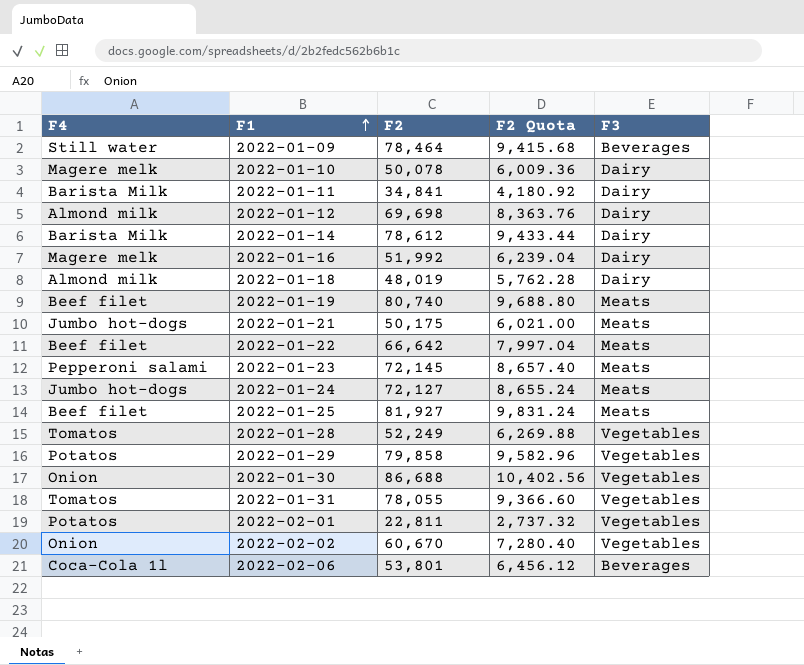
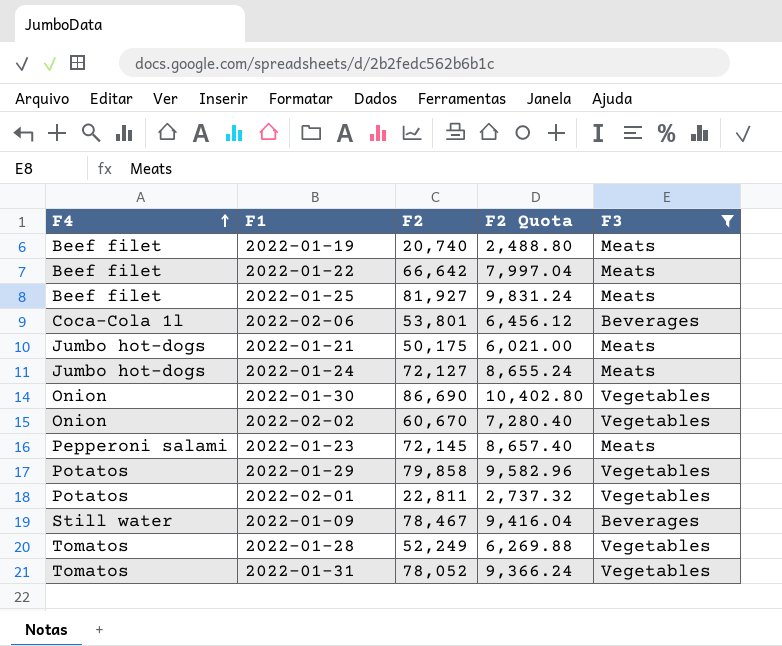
filter: none -> F3 != Dairy
row order: F1 ascending -> F4 ascending
2022-01-19 | F2: 80,740 -> 20,740
2022-01-19 | F2 Quota: 9,688.80 -> 2,488.80
2022-01-30 | F2: 86,688 -> 86,690
2022-01-30 | F2 Quota: 10,402.56 -> 10,402.80
2022-01-09 | F2: 78,464 -> 78,467
2022-01-09 | F2 Quota: 9,415.68 -> 9,416.04
2022-01-31 | F2: 78,055 -> 78,052
2022-01-31 | F2 Quota: 9,366.60 -> 9,366.24

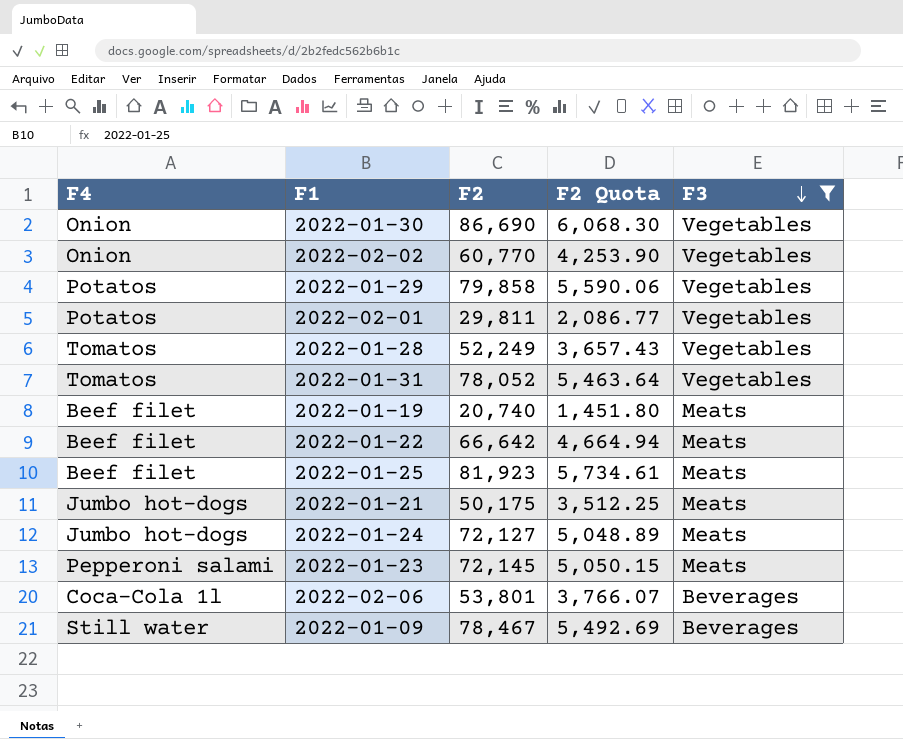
row order: F4 ascending -> F3 descending
column F2 Quota | formula: [F2] * 0.12 -> [F2] * 0.07
2022-02-02 | F2: 60,670 -> 60,770
2022-02-01 | F2: 22,811 -> 29,811
2022-01-25 | F2: 81,927 -> 81,923

